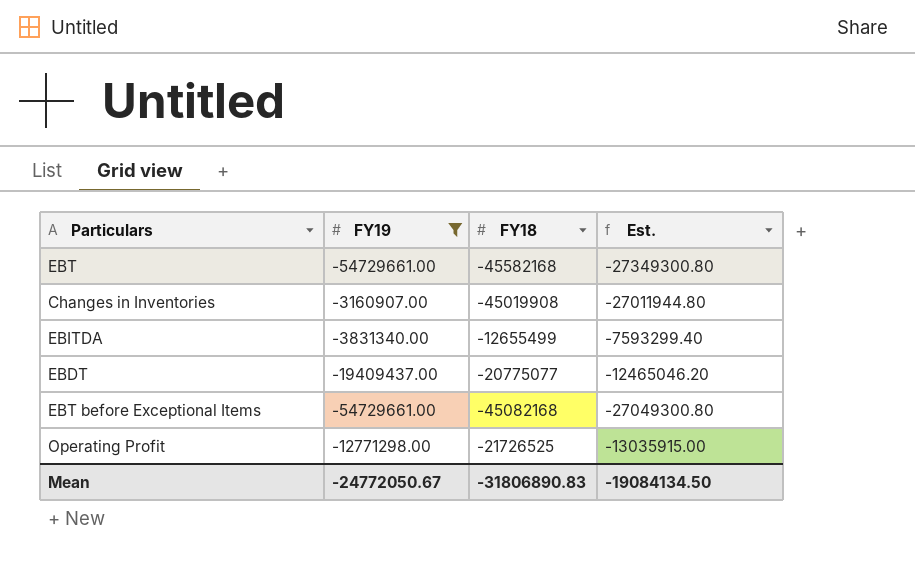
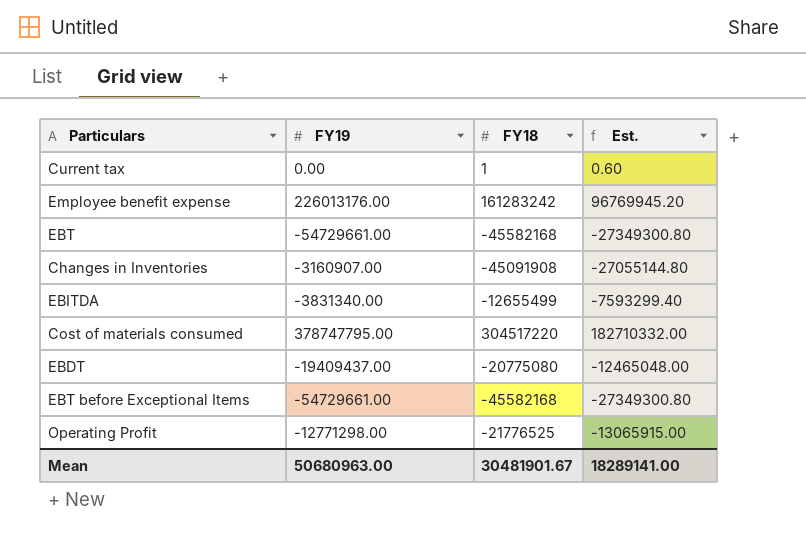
filter: FY19 <= -3160907.00 -> none
Changes in Inventories | FY18: -45019908 -> -45091908
Changes in Inventories | Est.: -27011944.80 -> -27055144.80
EBDT | FY18: -20775077 -> -20775080
EBDT | Est.: -12465046.20 -> -12465048.00
EBT before Exceptional Items | FY18: -45082168 -> -45582168
EBT before Exceptional Items | Est.: -27049300.80 -> -27349300.80
Operating Profit | FY18: -21726525 -> -21776525
Operating Profit | Est.: -13035915.00 -> -13065915.00
Mean | FY19: -24772050.67 -> 50680963.00
Mean | FY18: -31806890.83 -> 30481901.67
Mean | Est.: -19084134.50 -> 18289141.00

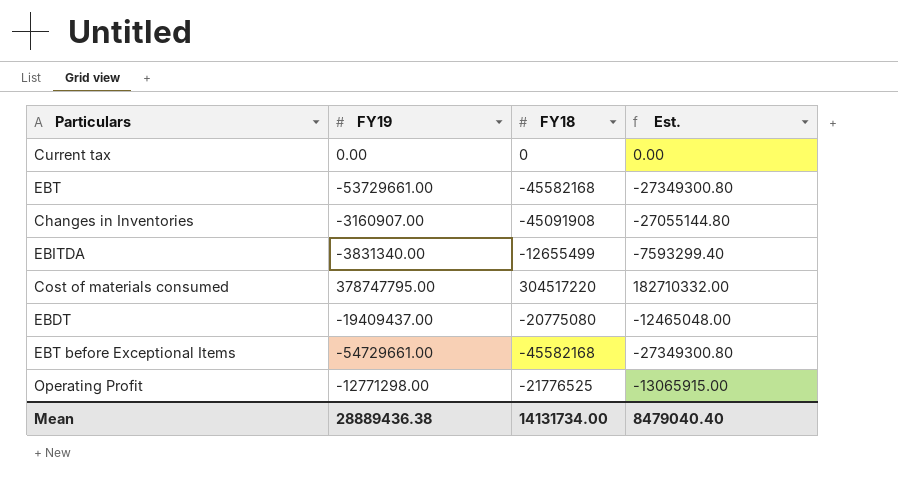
row Employee benefit expense: 226013176.00 | 161283242 | 96769945.20 -> none
Current tax | FY18: 1 -> 0
Current tax | Est.: 0.60 -> 0.00
EBT | FY19: -54729661.00 -> -53729661.00
Mean | FY19: 50680963.00 -> 28889436.38
Mean | FY18: 30481901.67 -> 14131734.00
Mean | Est.: 18289141.00 -> 8479040.40

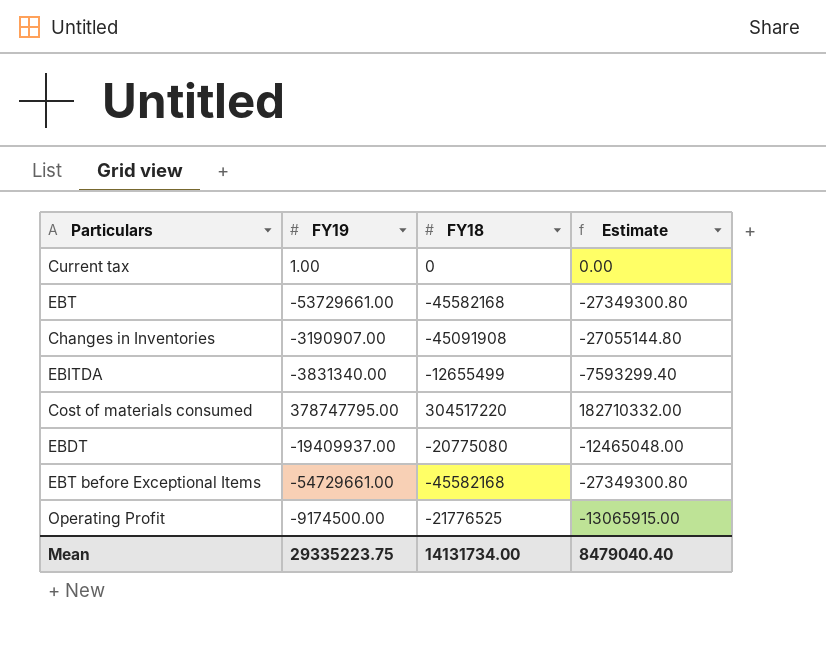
column name: Est. -> Estimate
Current tax | FY19: 0.00 -> 1.00
Changes in Inventories | FY19: -3160907.00 -> -3190907.00
EBDT | FY19: -19409437.00 -> -19409937.00
Operating Profit | FY19: -12771298.00 -> -9174500.00
Mean | FY19: 28889436.38 -> 29335223.75

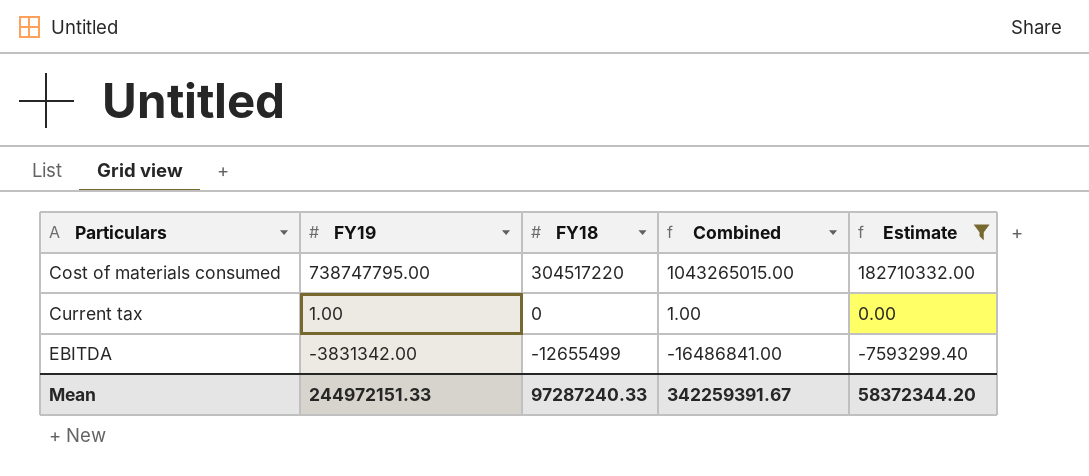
filter: none -> Estimate >= -7593299.40
row order: none -> Particulars ascending
column Combined | formula: none -> [FY19] + [FY18]
Cost of materials consumed | FY19: 378747795.00 -> 738747795.00
EBITDA | FY19: -3831340.00 -> -3831342.00
Mean | FY19: 29335223.75 -> 244972151.33
Mean | FY18: 14131734.00 -> 97287240.33
Mean | Estimate: 8479040.40 -> 58372344.20

